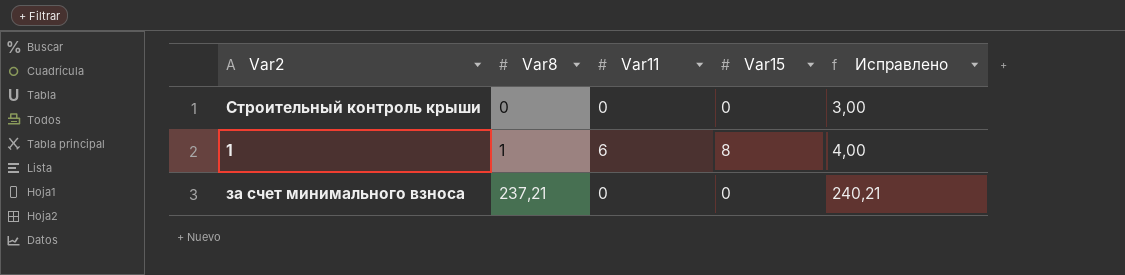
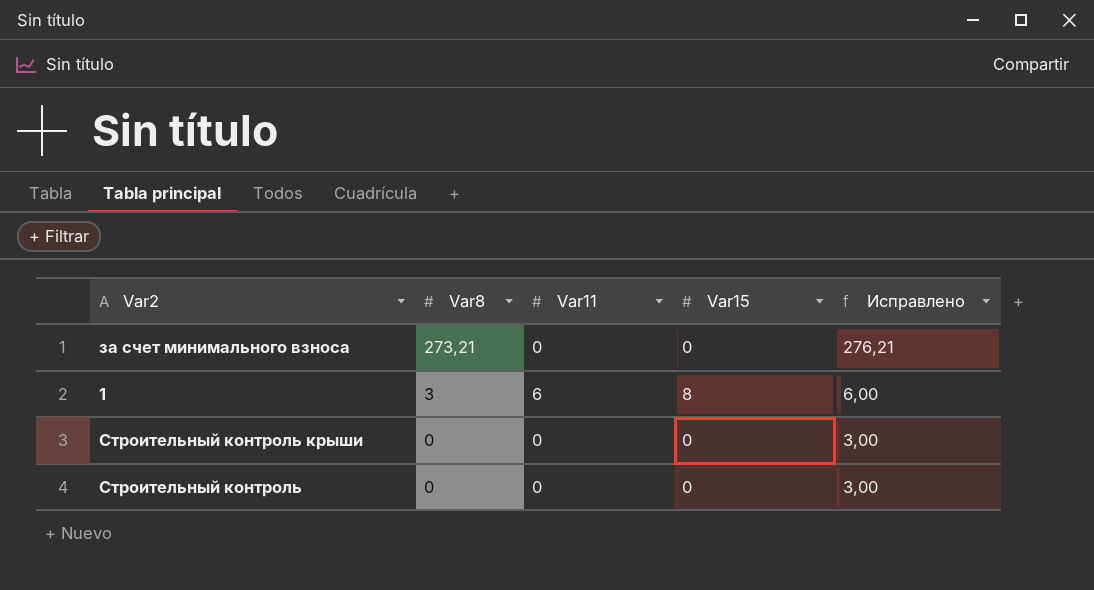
row order: Var8 ascending -> Var8 descending
за счет минимального взноса | Var8: 237,21 -> 273,21
за счет минимального взноса | Исправлено: 240,21 -> 276,21
1 | Var8: 1 -> 3
1 | Исправлено: 4,00 -> 6,00
row Строительный контроль: none -> 0 | 0 | 0 | 3,00

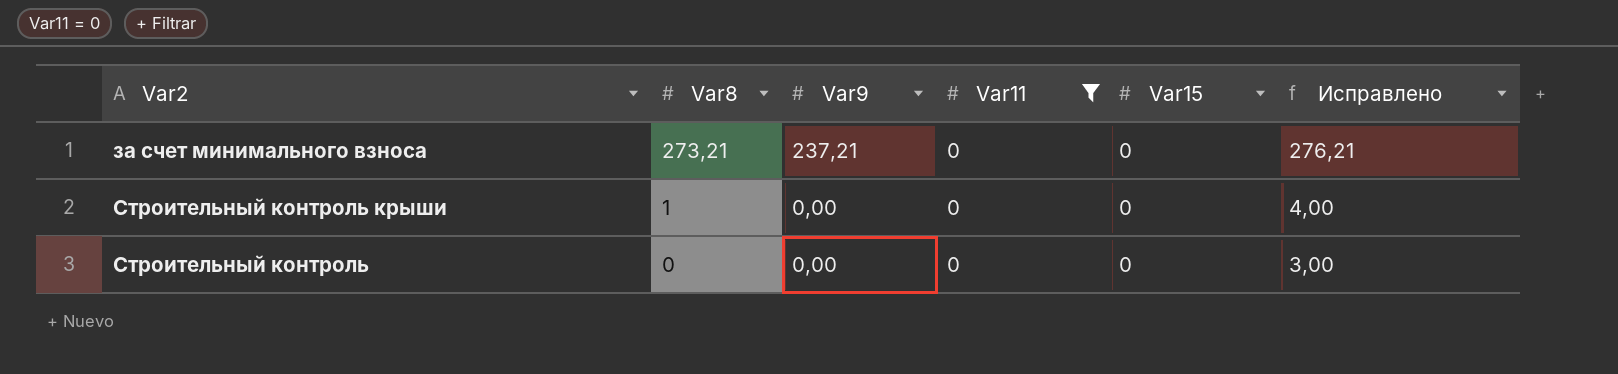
filter: none -> Var11 = 0
column Var9 | position: none -> 3
Строительный контроль крыши | Var8: 0 -> 1
Строительный контроль крыши | Исправлено: 3,00 -> 4,00

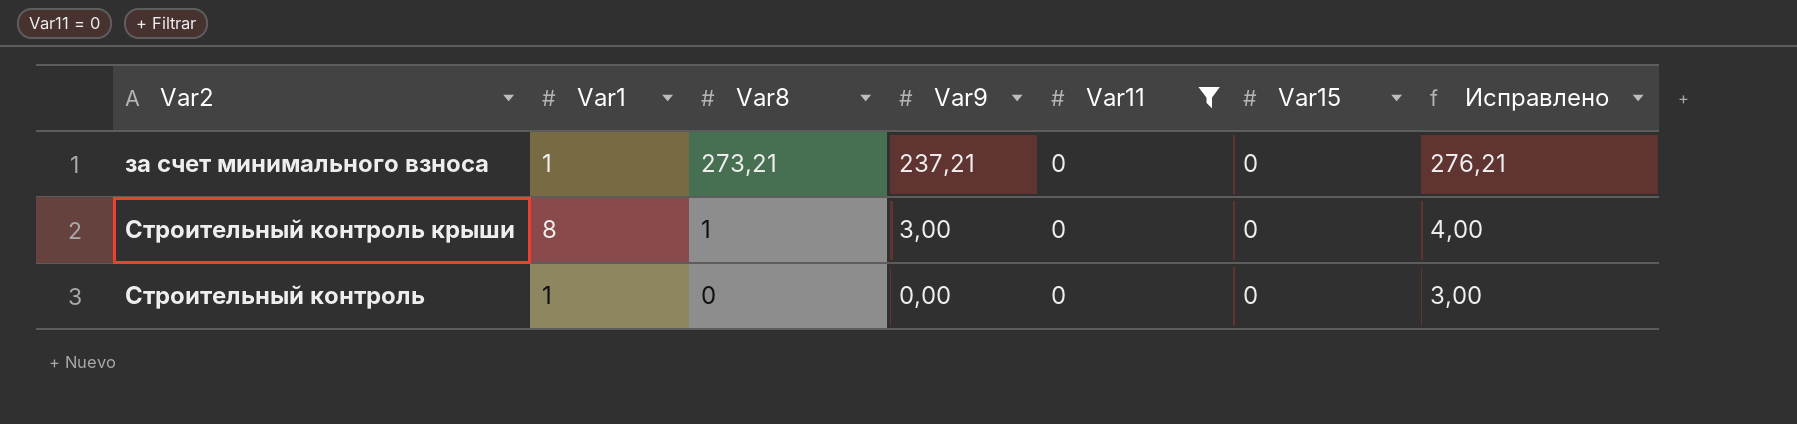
column Var1 | position: none -> 2
Строительный контроль крыши | Var9: 0,00 -> 3,00

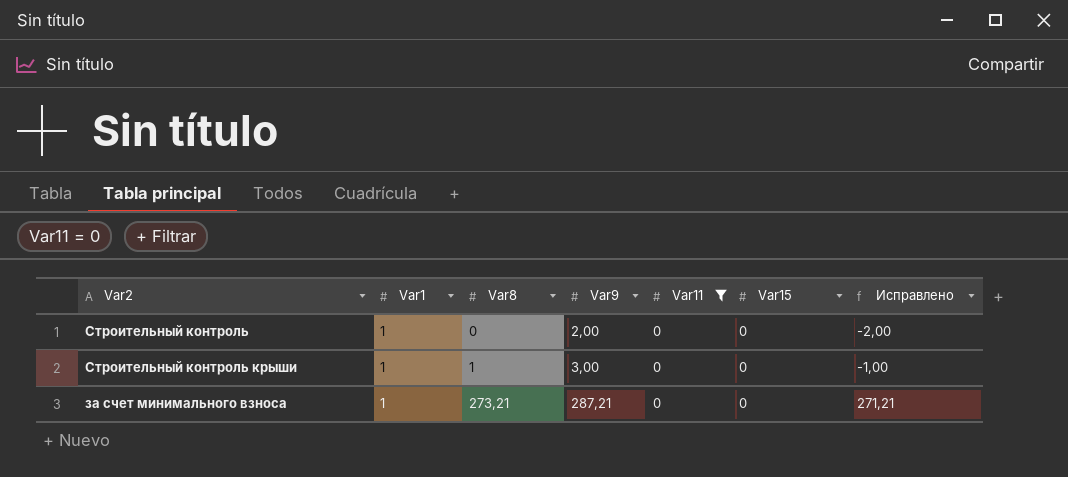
row order: Var8 descending -> Var8 ascending
column Исправлено | formula: [Var8] + 3 -> [Var8] - 2
Строительный контроль | Var9: 0,00 -> 2,00
Строительный контроль крыши | Var1: 8 -> 1
за счет минимального взноса | Var9: 237,21 -> 287,21

